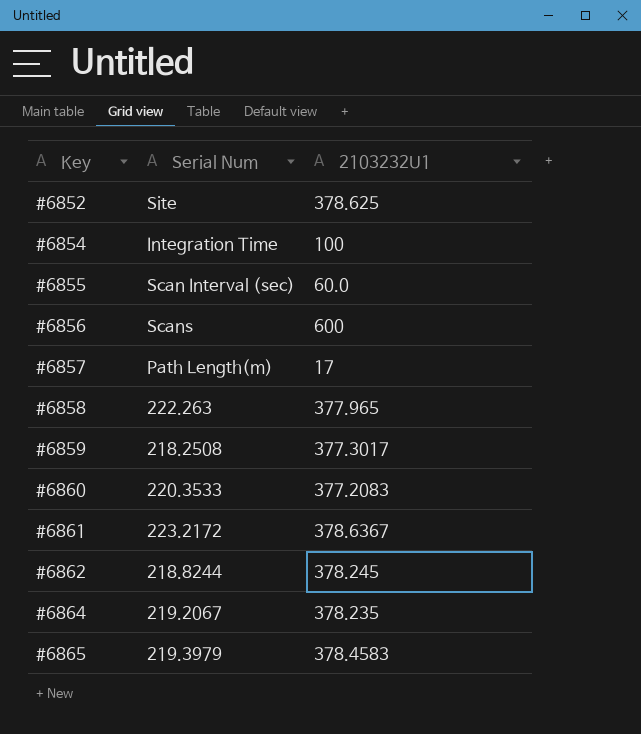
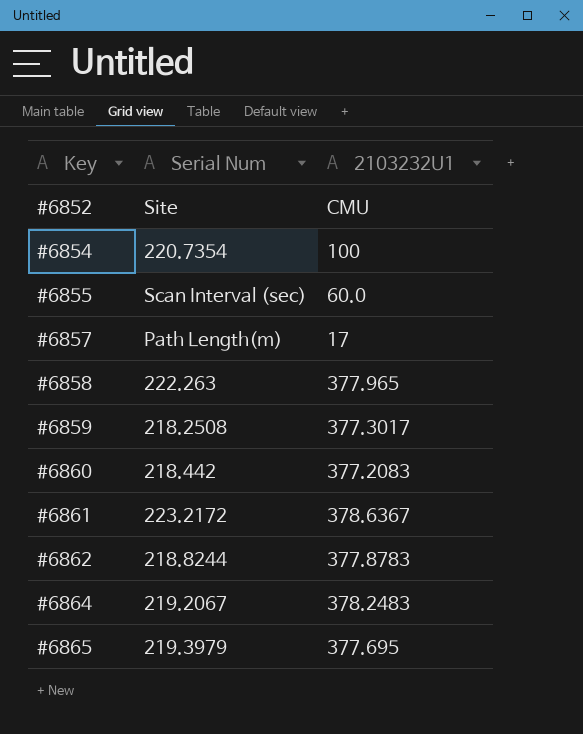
row #6856: Scans | 600 -> none
#6852 | 2103232U1: 378.625 -> CMU
#6854 | Serial Num: Integration Time -> 220.7354
#6860 | Serial Num: 220.3533 -> 218.442
#6862 | 2103232U1: 378.245 -> 377.8783
#6864 | 2103232U1: 378.235 -> 378.2483
#6865 | 2103232U1: 378.4583 -> 377.695

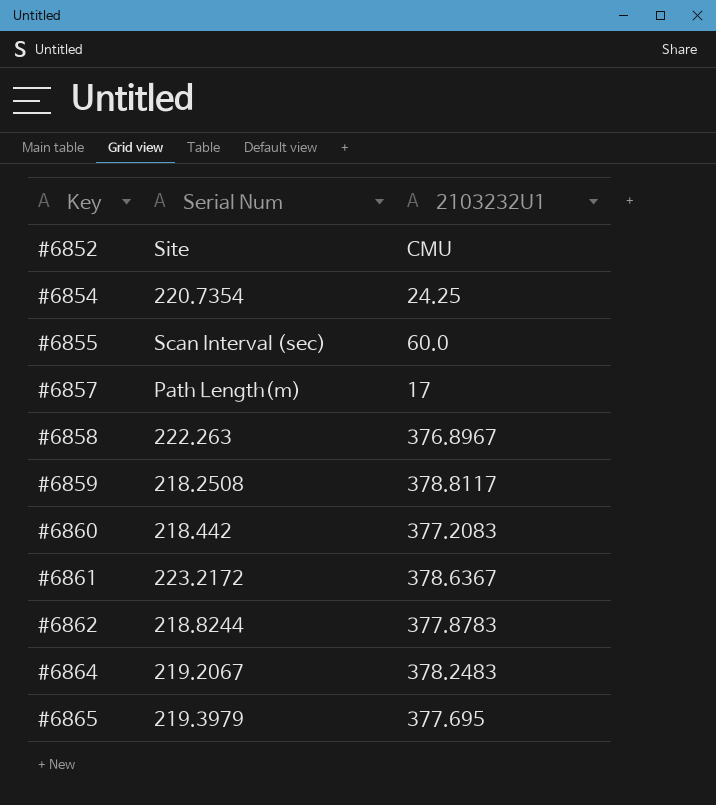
#6854 | 2103232U1: 100 -> 24.25
#6858 | 2103232U1: 377.965 -> 376.8967
#6859 | 2103232U1: 377.3017 -> 378.8117

